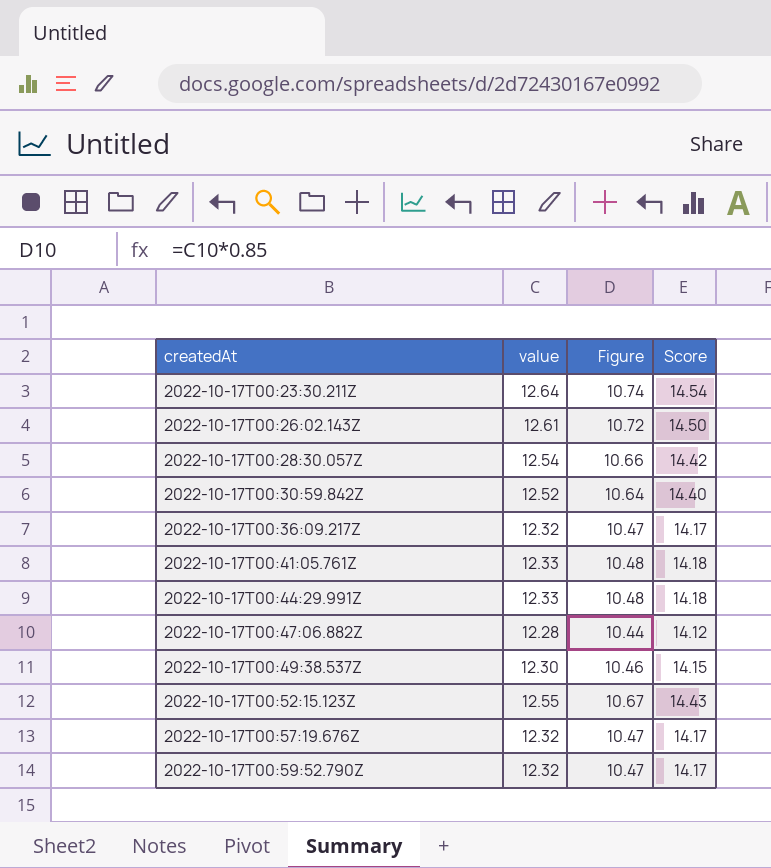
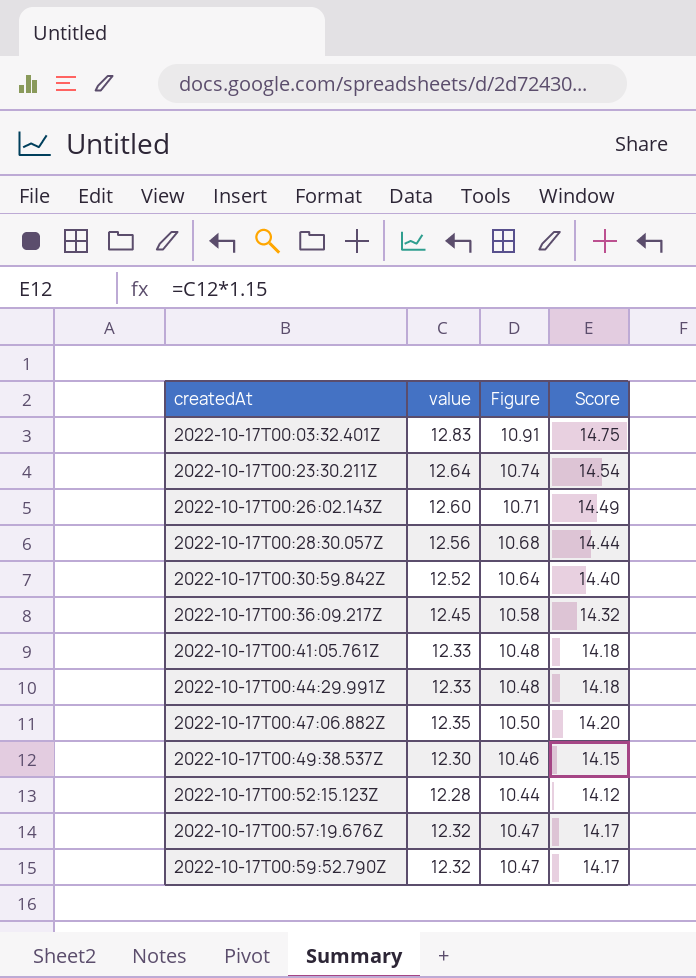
row 2022-10-17T00:03:32.401Z: none -> 12.83 | 10.91 | 14.75
2022-10-17T00:26:02.143Z | value: 12.61 -> 12.60
2022-10-17T00:26:02.143Z | Figure: 10.72 -> 10.71
2022-10-17T00:26:02.143Z | Score: 14.50 -> 14.49
2022-10-17T00:28:30.057Z | value: 12.54 -> 12.56
2022-10-17T00:28:30.057Z | Figure: 10.66 -> 10.68
2022-10-17T00:28:30.057Z | Score: 14.42 -> 14.44
2022-10-17T00:36:09.217Z | value: 12.32 -> 12.45
2022-10-17T00:36:09.217Z | Figure: 10.47 -> 10.58
2022-10-17T00:36:09.217Z | Score: 14.17 -> 14.32
2022-10-17T00:47:06.882Z | value: 12.28 -> 12.35
2022-10-17T00:47:06.882Z | Figure: 10.44 -> 10.50
2022-10-17T00:47:06.882Z | Score: 14.12 -> 14.20
2022-10-17T00:52:15.123Z | value: 12.55 -> 12.28
2022-10-17T00:52:15.123Z | Figure: 10.67 -> 10.44
2022-10-17T00:52:15.123Z | Score: 14.43 -> 14.12

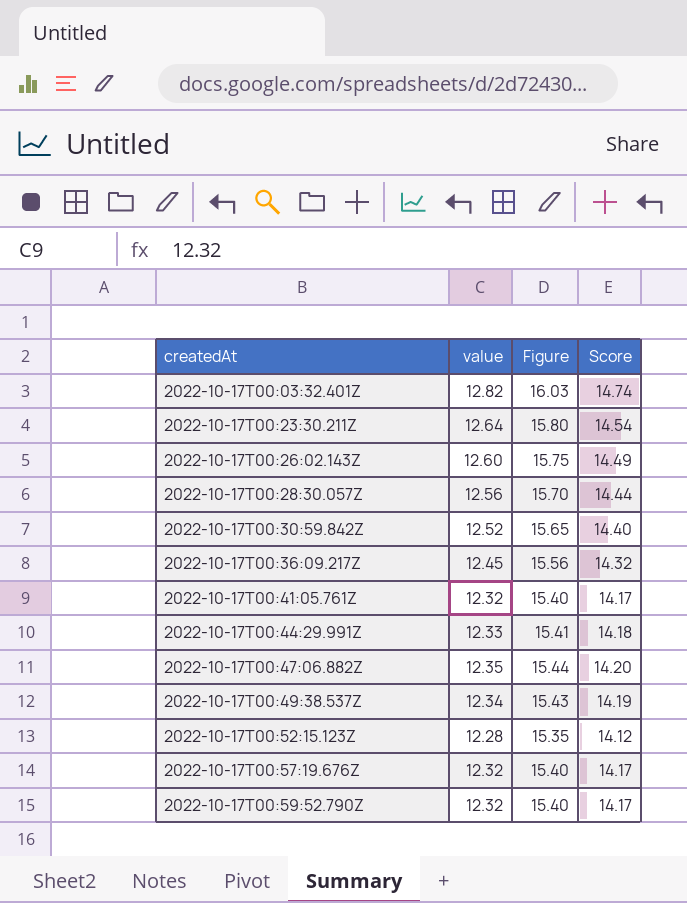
column Figure | formula: [value] * 0.85 -> [value] * 1.25
2022-10-17T00:03:32.401Z | value: 12.83 -> 12.82
2022-10-17T00:03:32.401Z | Score: 14.75 -> 14.74
2022-10-17T00:41:05.761Z | value: 12.33 -> 12.32
2022-10-17T00:41:05.761Z | Score: 14.18 -> 14.17
2022-10-17T00:49:38.537Z | value: 12.30 -> 12.34
2022-10-17T00:49:38.537Z | Score: 14.15 -> 14.19

